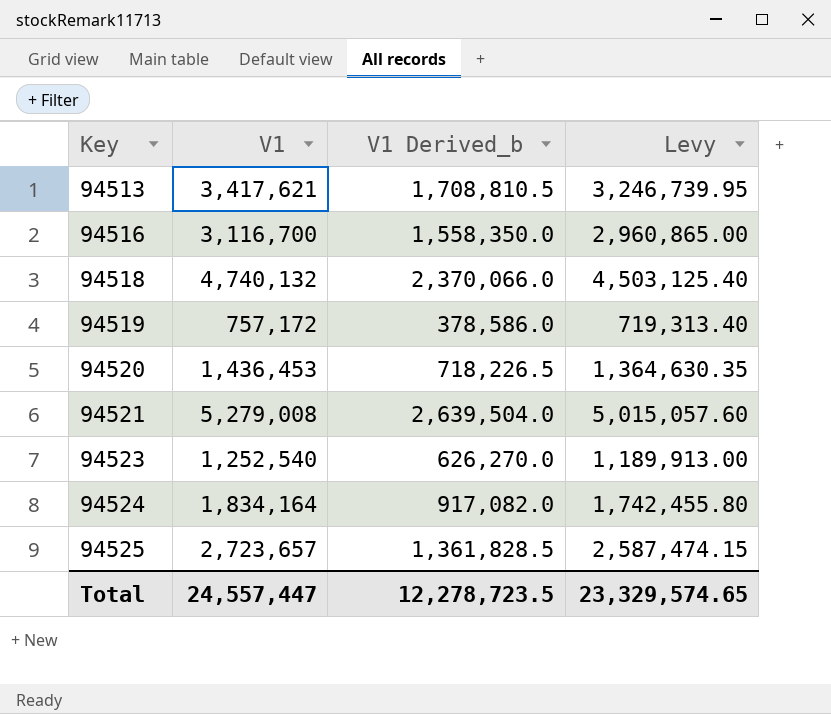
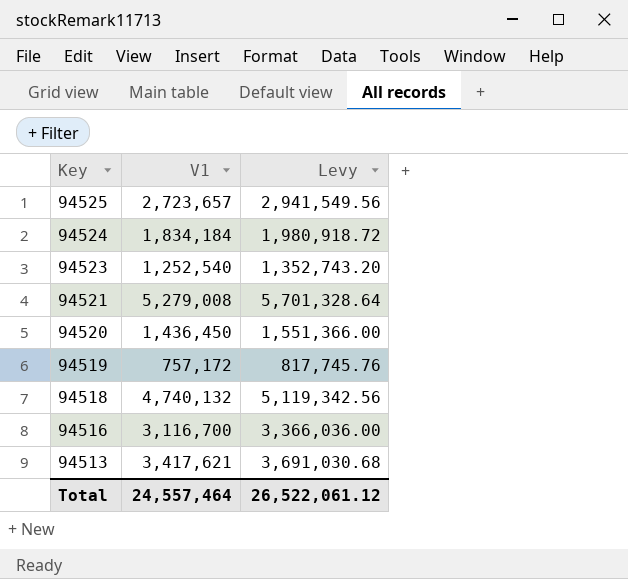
row order: Key ascending -> Key descending
column V1 Derived_b | formula: [V1] * 0.5 -> none
column Levy | formula: [V1] * 0.95 -> [V1] * 1.08
94524 | V1: 1,834,164 -> 1,834,184
94520 | V1: 1,436,453 -> 1,436,450
Total | V1: 24,557,447 -> 24,557,464
Total | Levy: 23,329,574.65 -> 26,522,061.12

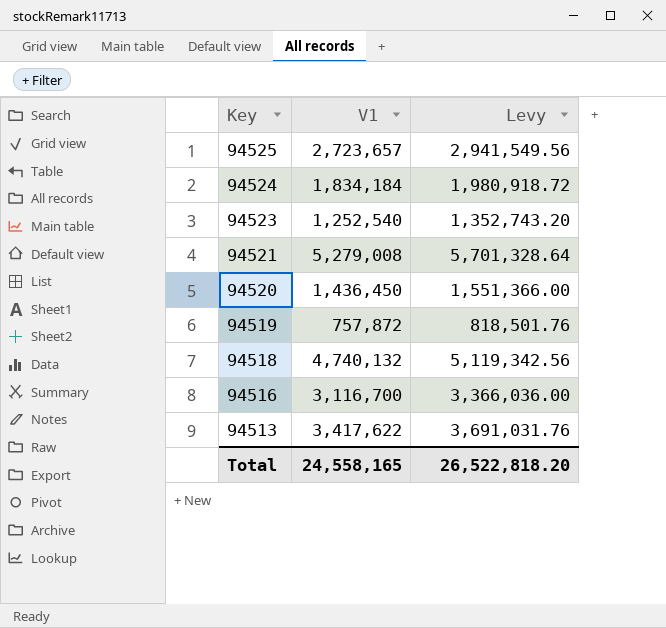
94519 | V1: 757,172 -> 757,872
94519 | Levy: 817,745.76 -> 818,501.76
94513 | V1: 3,417,621 -> 3,417,622
94513 | Levy: 3,691,030.68 -> 3,691,031.76
Total | V1: 24,557,464 -> 24,558,165
Total | Levy: 26,522,061.12 -> 26,522,818.20

